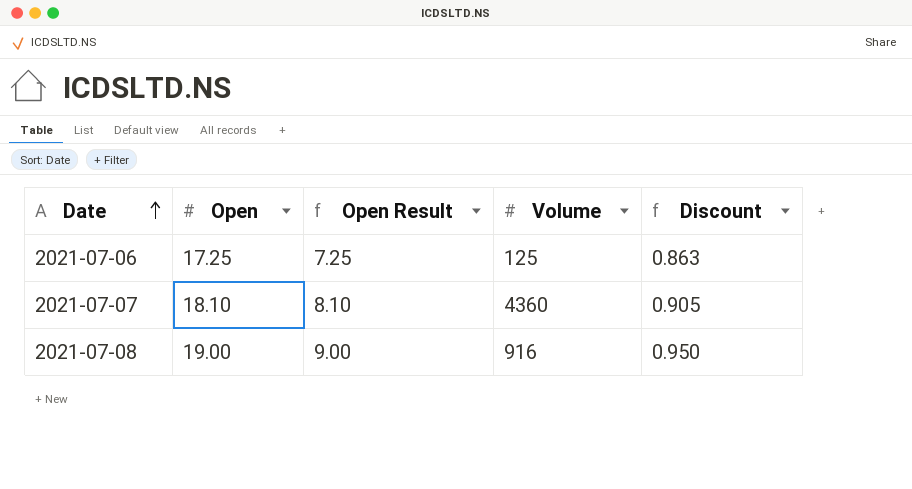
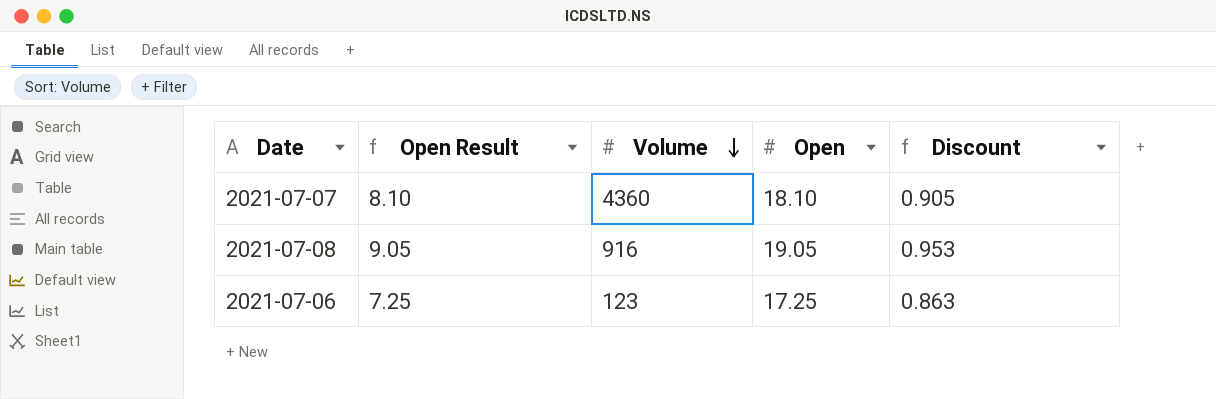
row order: Date ascending -> Volume descending
column Open | position: 2 -> 4
2021-07-08 | Open Result: 9.00 -> 9.05
2021-07-08 | Open: 19.00 -> 19.05
2021-07-08 | Discount: 0.950 -> 0.953
2021-07-06 | Volume: 125 -> 123

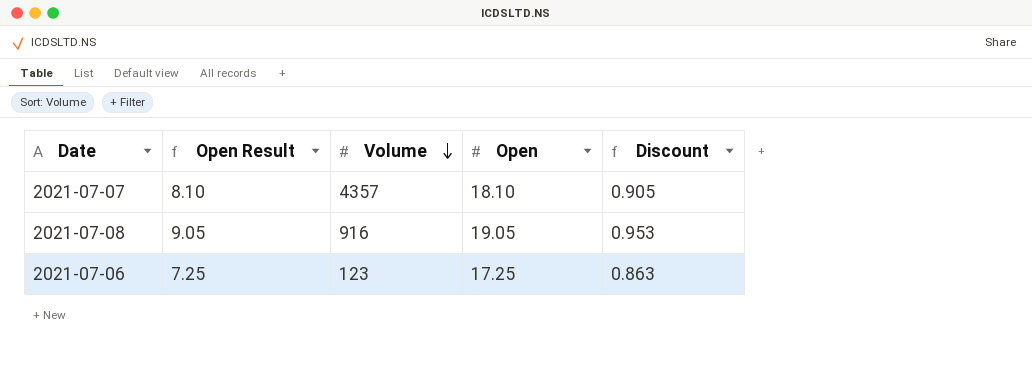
2021-07-07 | Volume: 4360 -> 4357

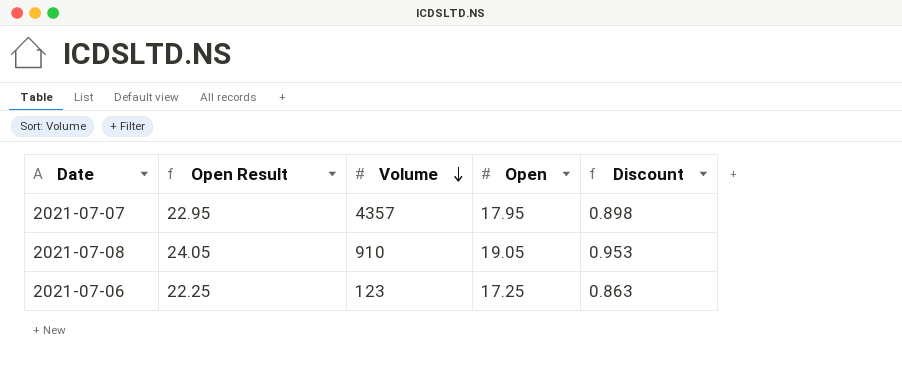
column Open Result | formula: [Open] - 10 -> [Open] + 5
2021-07-07 | Open: 18.10 -> 17.95
2021-07-07 | Discount: 0.905 -> 0.898
2021-07-08 | Volume: 916 -> 910

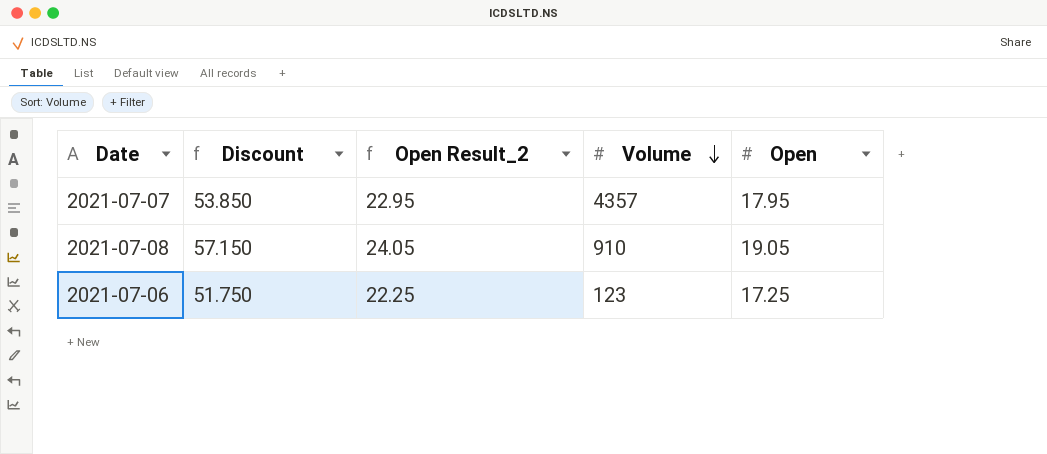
column Discount | formula: [Open] * 0.05 -> [Open] * 3
column Discount | position: 5 -> 2
column name: Open Result -> Open Result_2

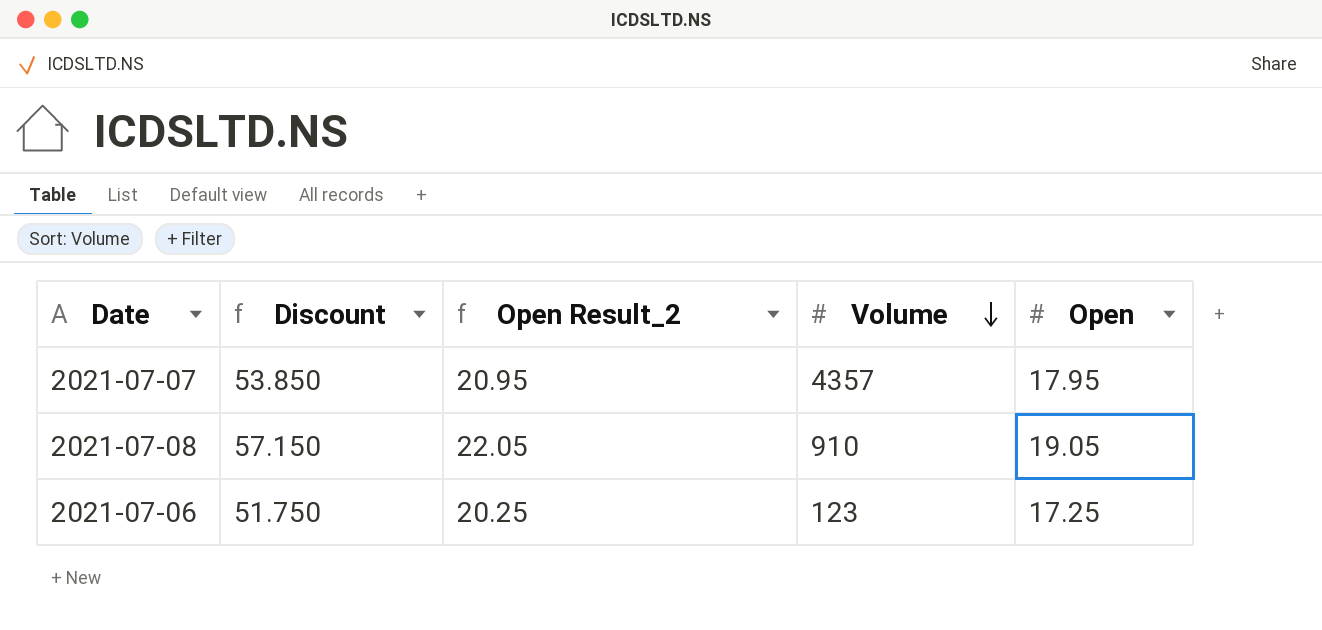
column Open Result_2 | formula: [Open] + 5 -> [Open] + 3

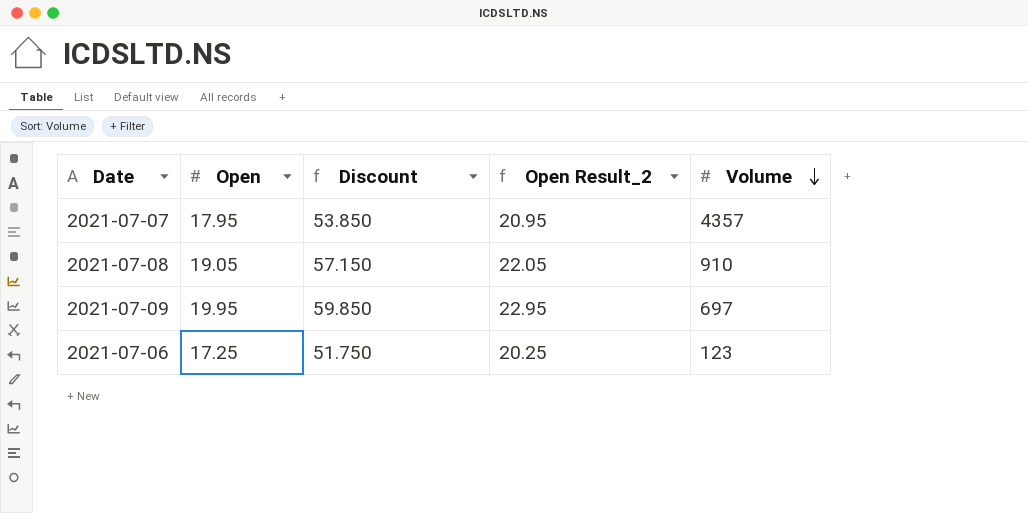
column Open | position: 5 -> 2
row 2021-07-09: none -> 19.95 | 59.850 | 22.95 | 697

